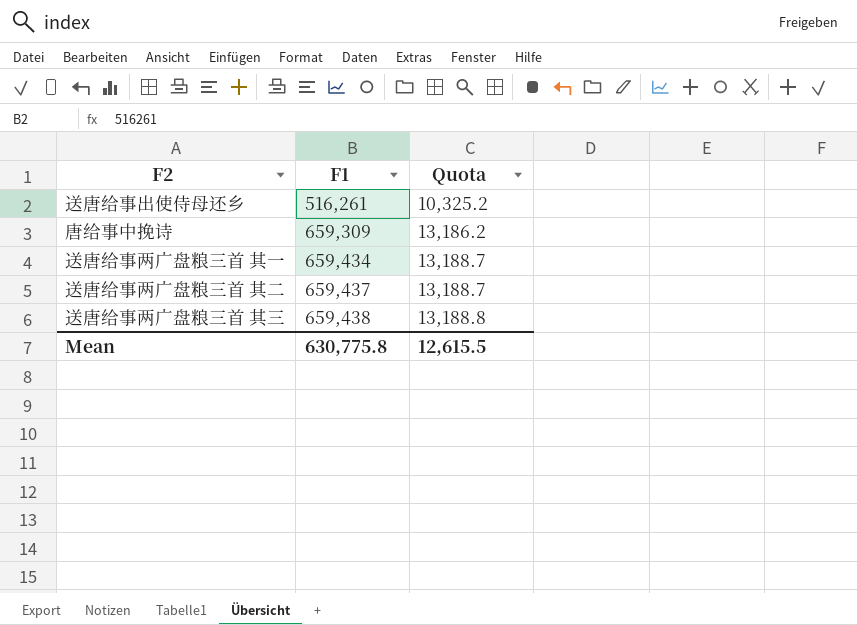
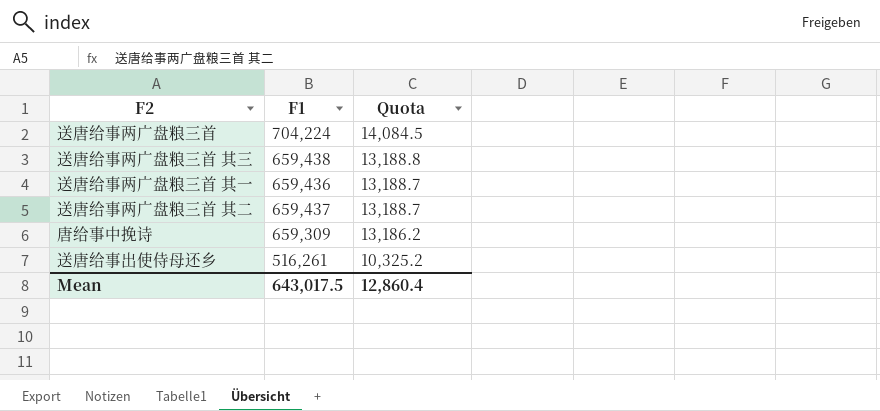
row order: F1 ascending -> Quota descending
row 送唐给事两广盘粮三首: none -> 704,224 | 14,084.5
送唐给事两广盘粮三首 其一 | F1: 659,434 -> 659,436
Mean | F1: 630,775.8 -> 643,017.5
Mean | Quota: 12,615.5 -> 12,860.4

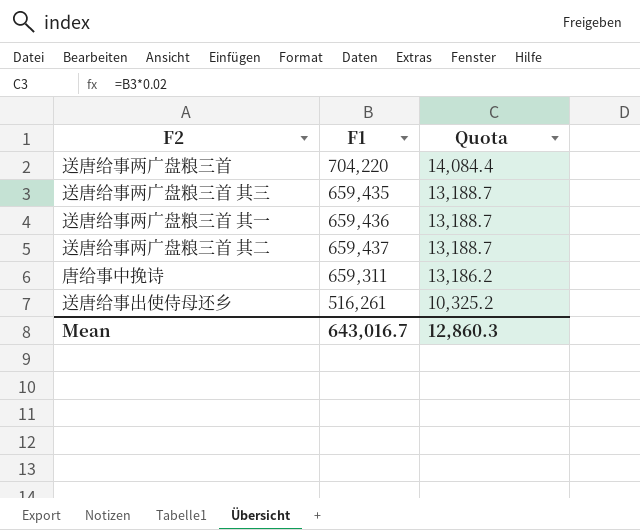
送唐给事两广盘粮三首 | F1: 704,224 -> 704,220
送唐给事两广盘粮三首 | Quota: 14,084.5 -> 14,084.4
送唐给事两广盘粮三首 其三 | F1: 659,438 -> 659,435
送唐给事两广盘粮三首 其三 | Quota: 13,188.8 -> 13,188.7
唐给事中挽诗 | F1: 659,309 -> 659,311
Mean | F1: 643,017.5 -> 643,016.7
Mean | Quota: 12,860.4 -> 12,860.3

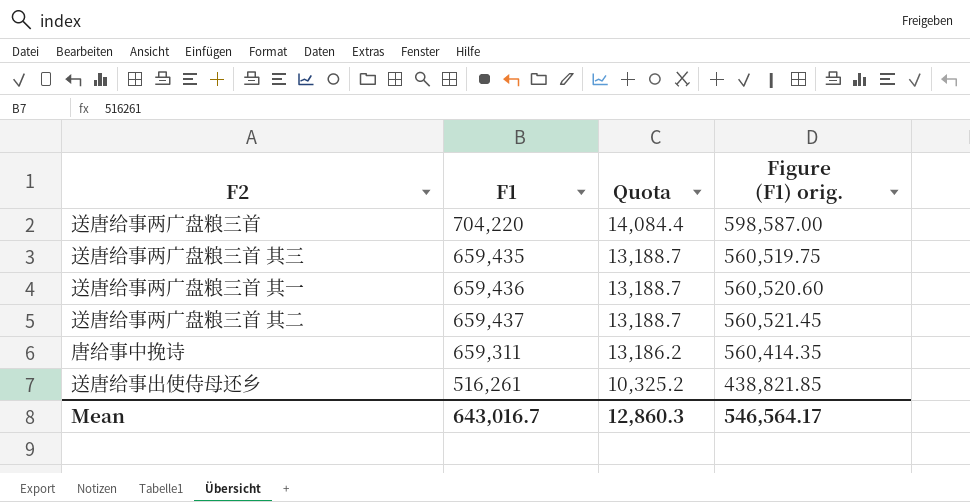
column Figure (F1) orig. | formula: none -> [F1] * 0.85

